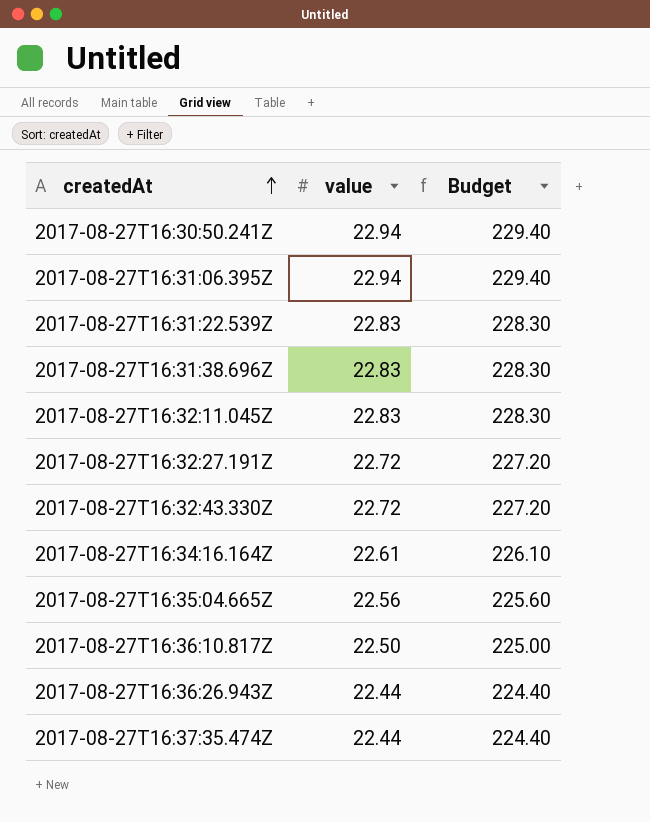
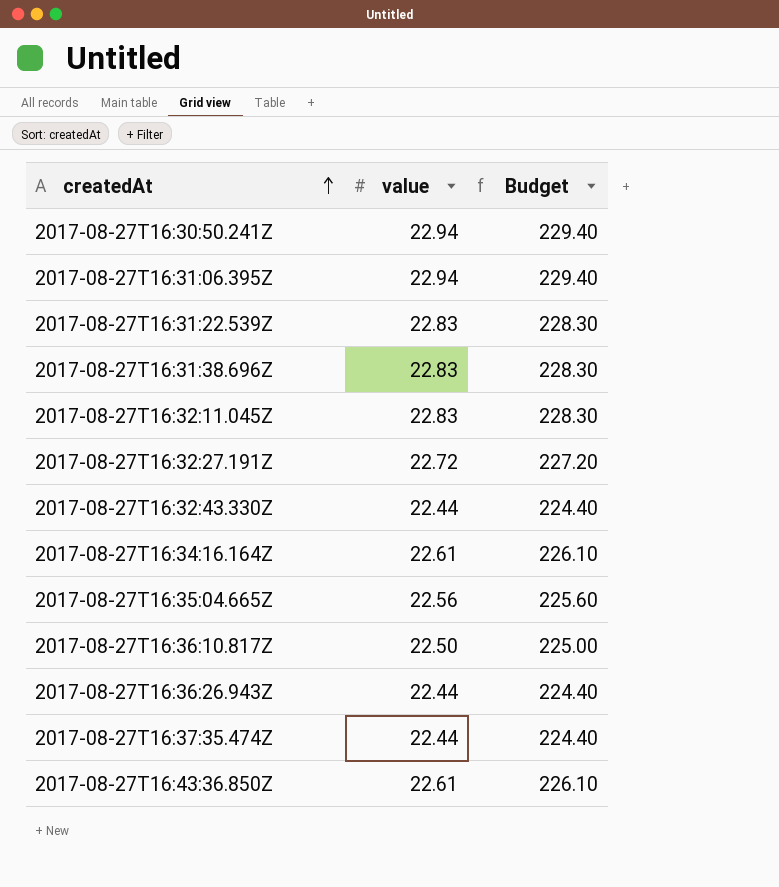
2017-08-27T16:32:43.330Z | value: 22.72 -> 22.44
2017-08-27T16:32:43.330Z | Budget: 227.20 -> 224.40
row 2017-08-27T16:43:36.850Z: none -> 22.61 | 226.10

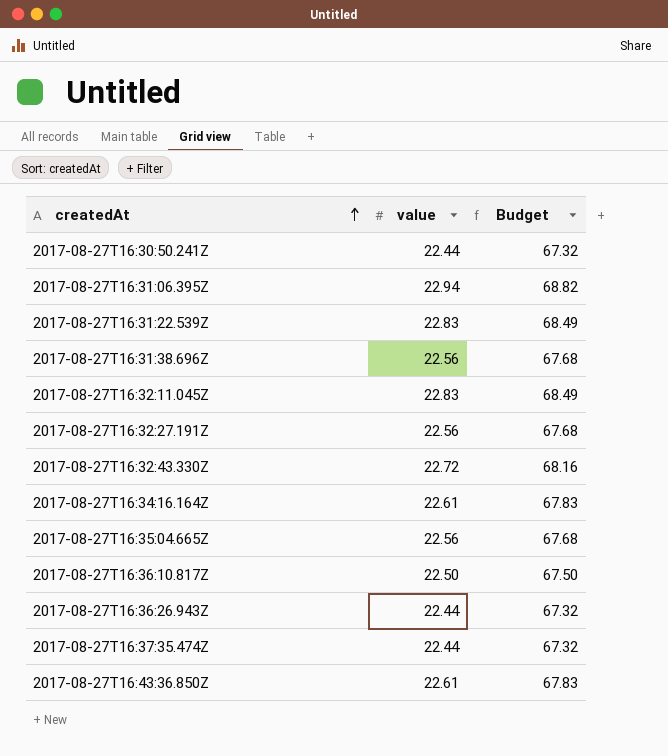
column Budget | formula: [value] * 10 -> [value] * 3
2017-08-27T16:30:50.241Z | value: 22.94 -> 22.44
2017-08-27T16:31:38.696Z | value: 22.83 -> 22.56
2017-08-27T16:32:27.191Z | value: 22.72 -> 22.56
2017-08-27T16:32:43.330Z | value: 22.44 -> 22.72

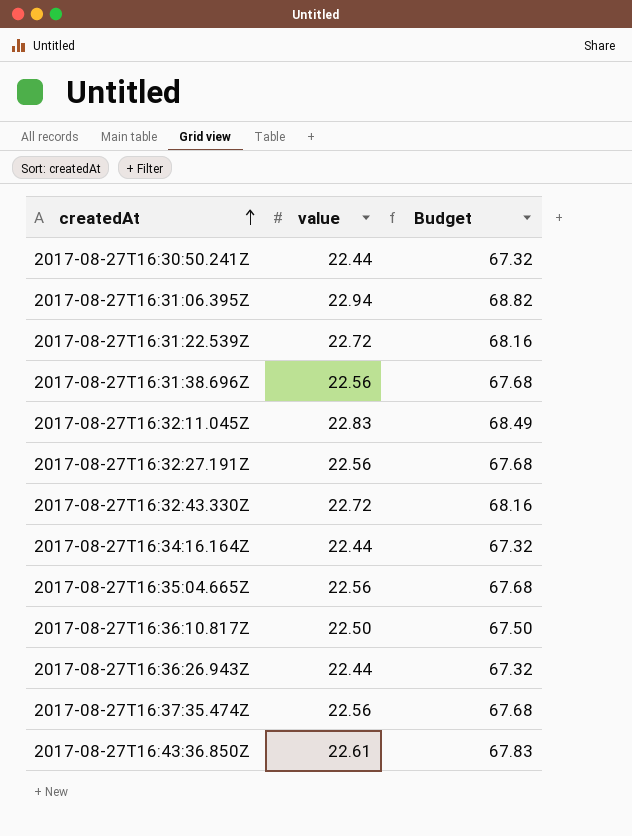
2017-08-27T16:31:22.539Z | value: 22.83 -> 22.72
2017-08-27T16:31:22.539Z | Budget: 68.49 -> 68.16
2017-08-27T16:34:16.164Z | value: 22.61 -> 22.44
2017-08-27T16:34:16.164Z | Budget: 67.83 -> 67.32
2017-08-27T16:37:35.474Z | value: 22.44 -> 22.56
2017-08-27T16:37:35.474Z | Budget: 67.32 -> 67.68

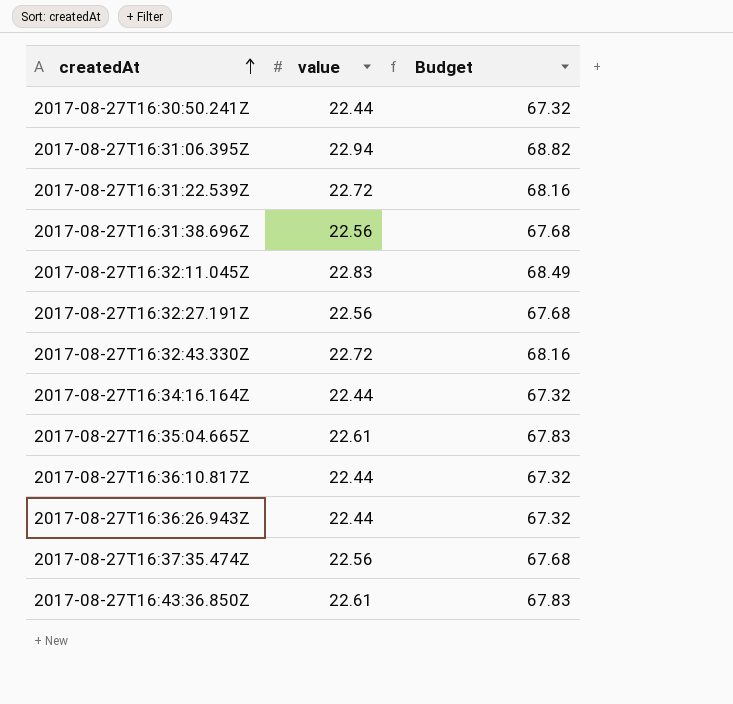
2017-08-27T16:35:04.665Z | value: 22.56 -> 22.61
2017-08-27T16:35:04.665Z | Budget: 67.68 -> 67.83
2017-08-27T16:36:10.817Z | value: 22.50 -> 22.44
2017-08-27T16:36:10.817Z | Budget: 67.50 -> 67.32

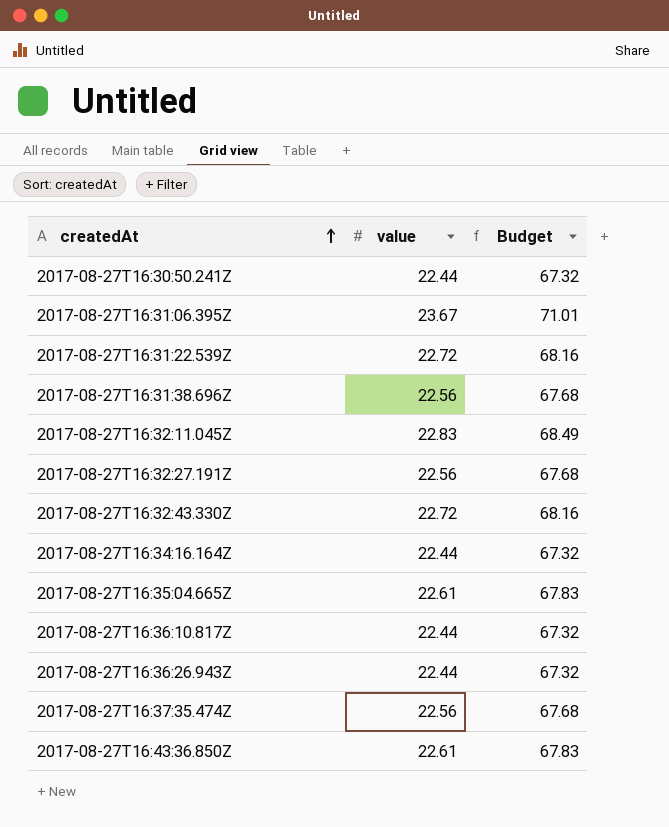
2017-08-27T16:31:06.395Z | value: 22.94 -> 23.67
2017-08-27T16:31:06.395Z | Budget: 68.82 -> 71.01

